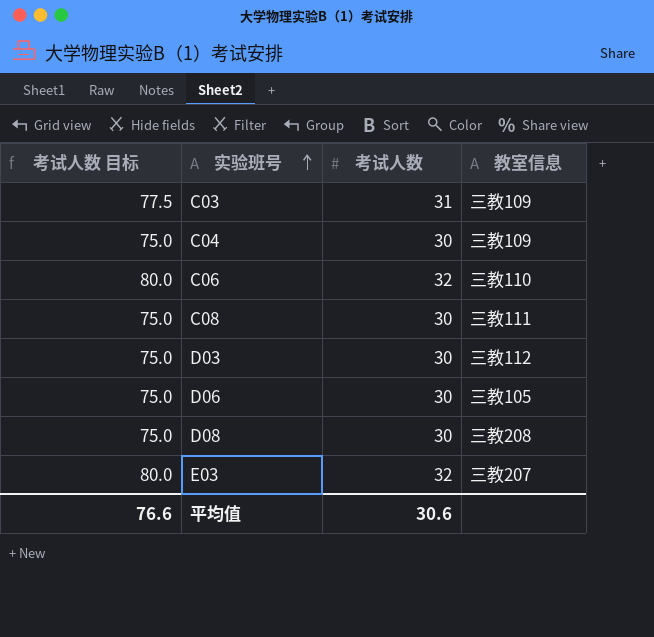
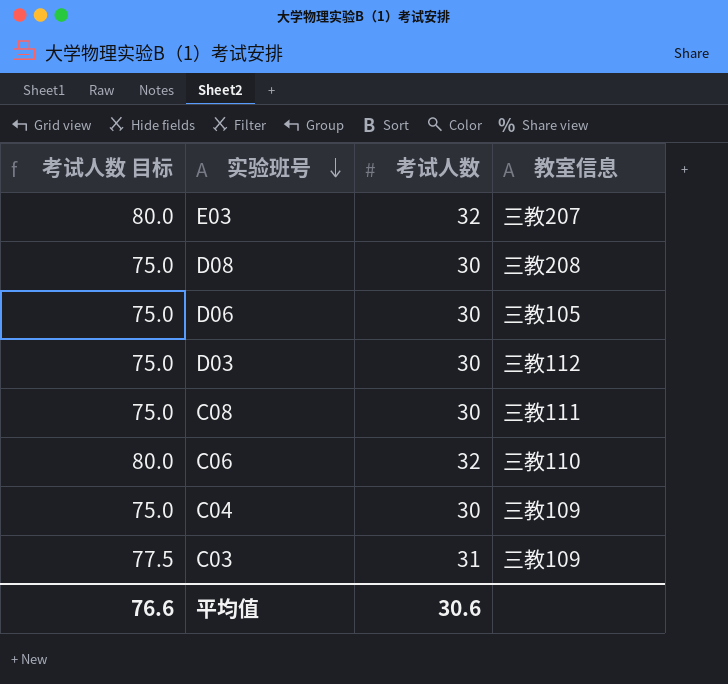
row order: 实验班号 ascending -> 实验班号 descending

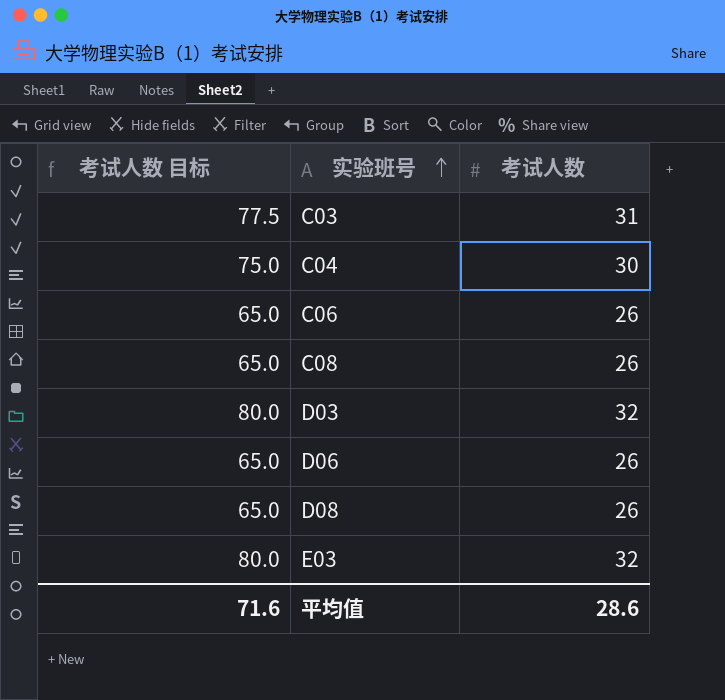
row order: 实验班号 descending -> 实验班号 ascending
column 教室信息 | position: 4 -> none
C06 | 考试人数 目标: 80.0 -> 65.0
C06 | 考试人数: 32 -> 26
C08 | 考试人数 目标: 75.0 -> 65.0
C08 | 考试人数: 30 -> 26
D03 | 考试人数 目标: 75.0 -> 80.0
D03 | 考试人数: 30 -> 32
D06 | 考试人数 目标: 75.0 -> 65.0
D06 | 考试人数: 30 -> 26
D08 | 考试人数 目标: 75.0 -> 65.0
D08 | 考试人数: 30 -> 26
平均值 | 考试人数 目标: 76.6 -> 71.6
平均值 | 考试人数: 30.6 -> 28.6

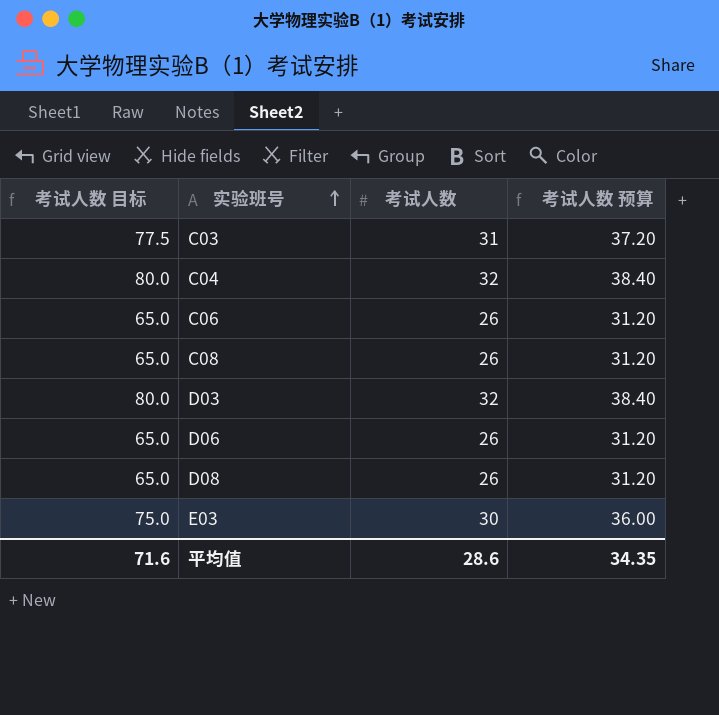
column 考试人数 预算 | formula: none -> [考试人数] * 1.2
C04 | 考试人数 目标: 75.0 -> 80.0
C04 | 考试人数: 30 -> 32
E03 | 考试人数 目标: 80.0 -> 75.0
E03 | 考试人数: 32 -> 30

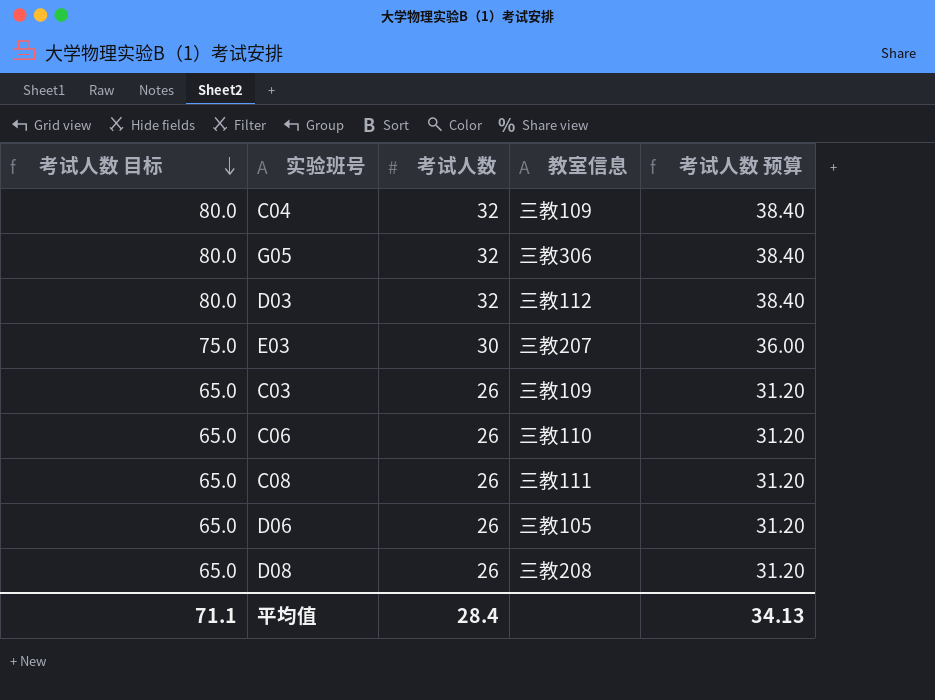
row order: 实验班号 ascending -> 考试人数 目标 descending
column 教室信息 | position: none -> 4
row G05: none -> 80.0 | 32 | 三教306 | 38.40
C03 | 考试人数 目标: 77.5 -> 65.0
C03 | 考试人数: 31 -> 26
C03 | 考试人数 预算: 37.20 -> 31.20
平均值 | 考试人数 目标: 71.6 -> 71.1
平均值 | 考试人数: 28.6 -> 28.4
平均值 | 考试人数 预算: 34.35 -> 34.13

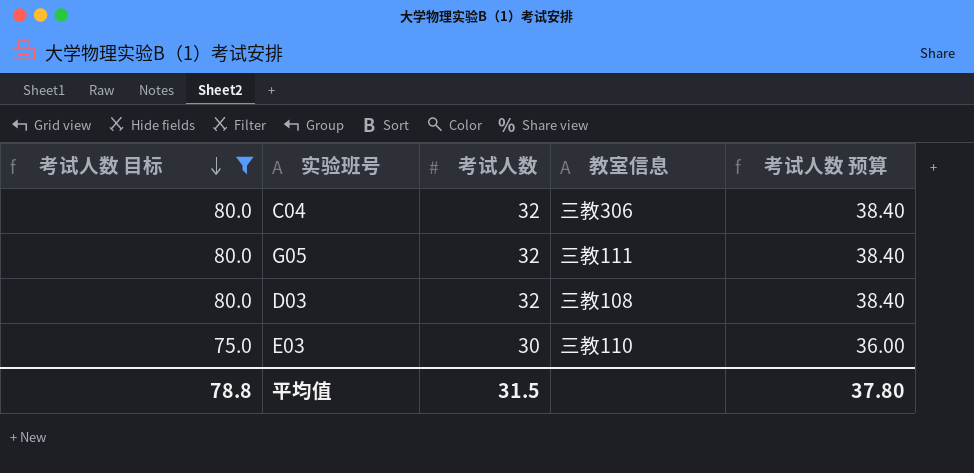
filter: none -> 考试人数 目标 != 65.0
C04 | 教室信息: 三教109 -> 三教306
G05 | 教室信息: 三教306 -> 三教111
D03 | 教室信息: 三教112 -> 三教108
E03 | 教室信息: 三教207 -> 三教110
平均值 | 考试人数 目标: 71.1 -> 78.8
平均值 | 考试人数: 28.4 -> 31.5
平均值 | 考试人数 预算: 34.13 -> 37.80

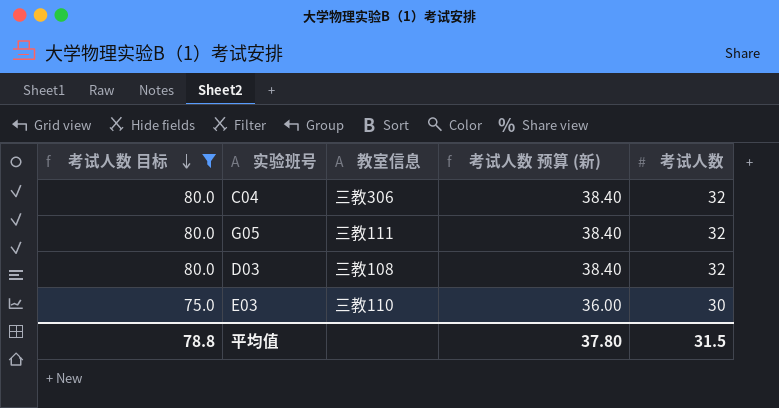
column name: 考试人数 预算 -> 考试人数 预算 (新)
column 考试人数 | position: 3 -> 5

